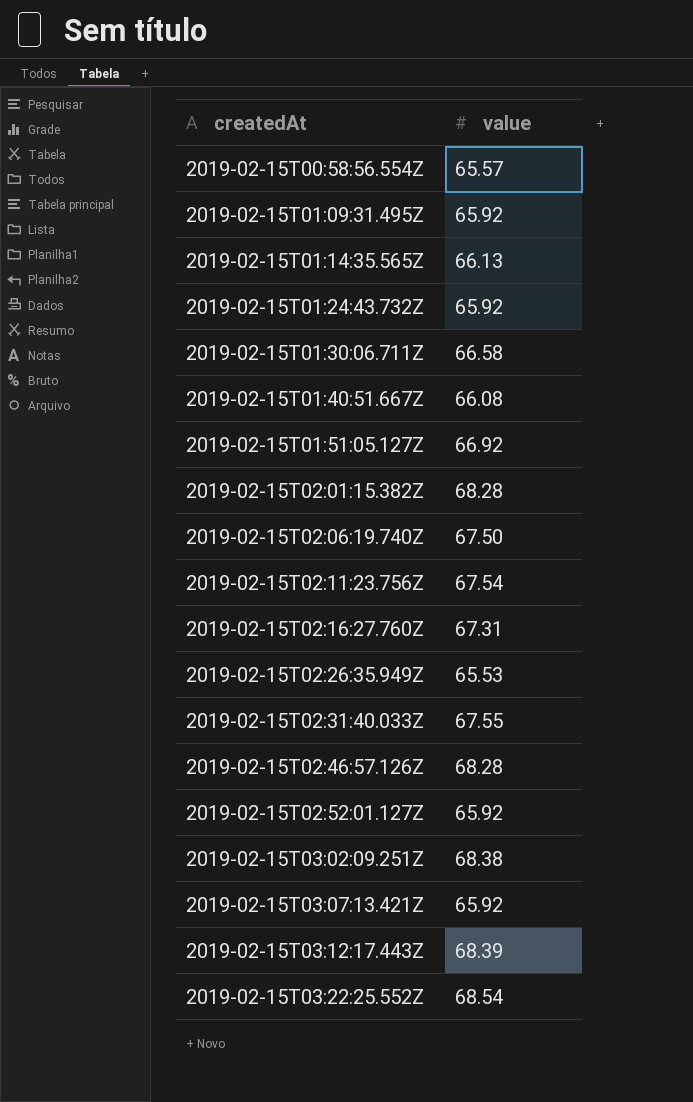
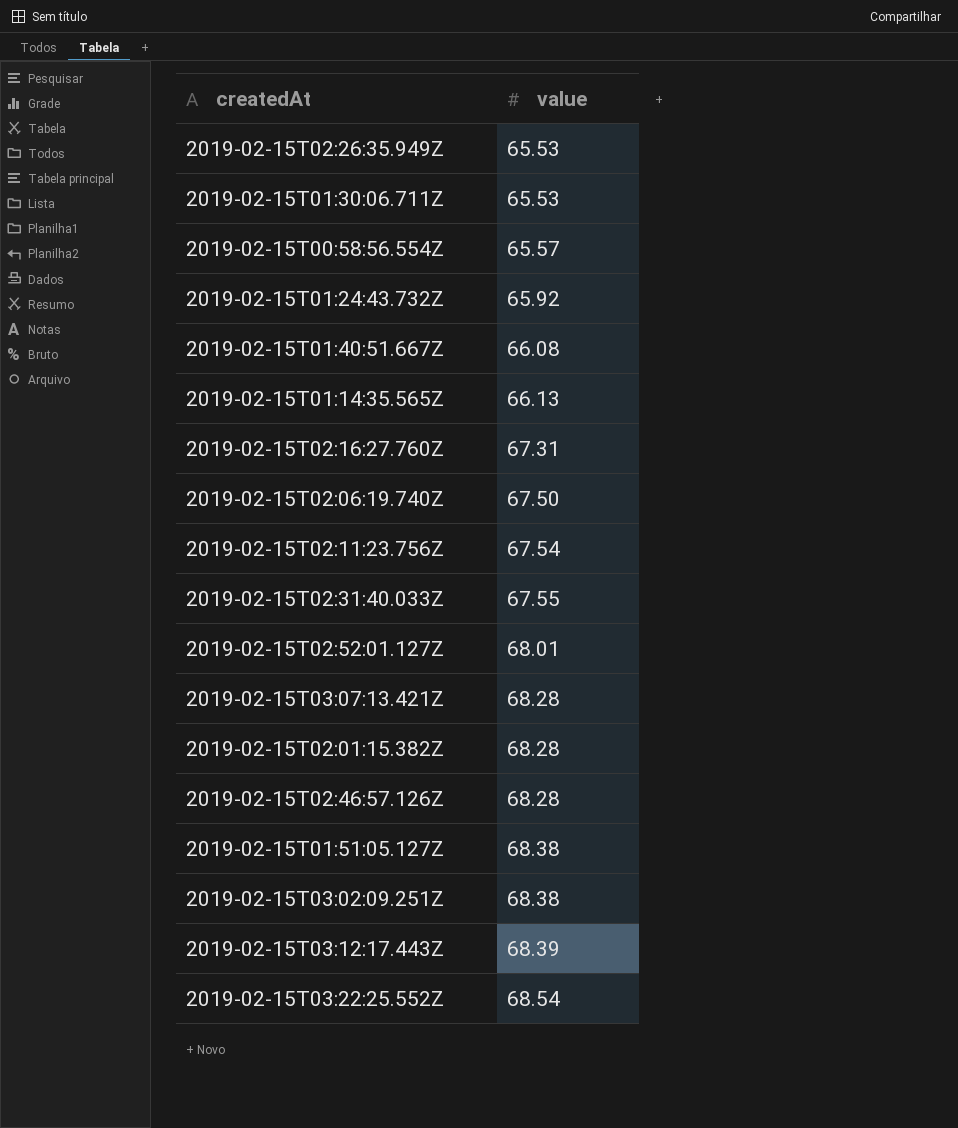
row order: createdAt ascending -> value ascending
row 2019-02-15T01:09:31.495Z: 65.92 -> none
2019-02-15T01:30:06.711Z | value: 66.58 -> 65.53
2019-02-15T02:52:01.127Z | value: 65.92 -> 68.01
2019-02-15T03:07:13.421Z | value: 65.92 -> 68.28
2019-02-15T01:51:05.127Z | value: 66.92 -> 68.38

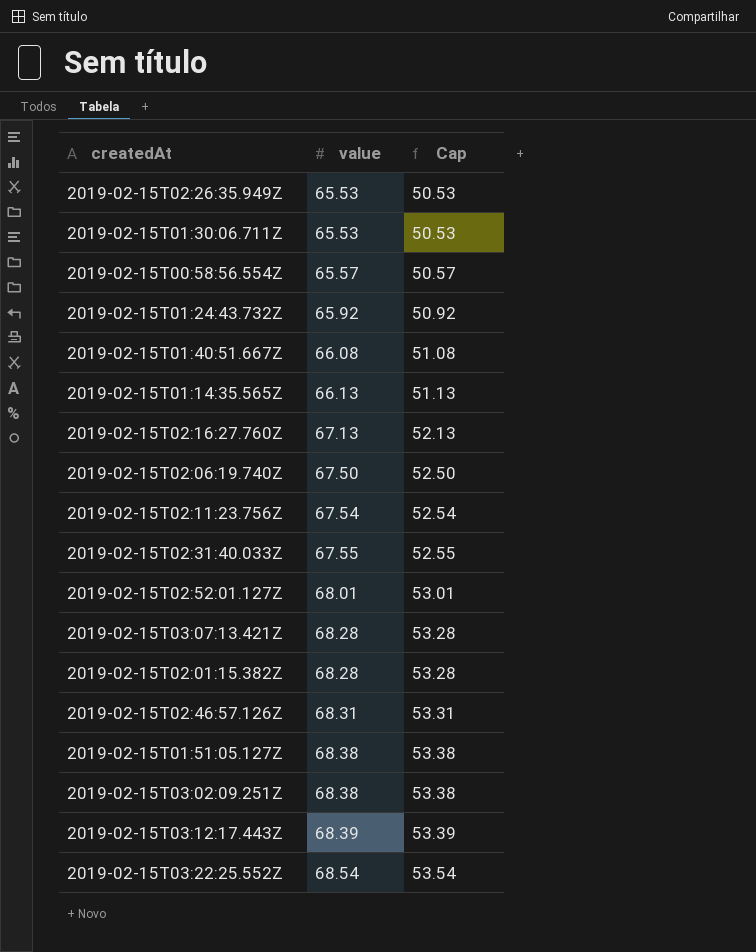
column Cap | formula: none -> [value] - 15
2019-02-15T02:16:27.760Z | value: 67.31 -> 67.13
2019-02-15T02:46:57.126Z | value: 68.28 -> 68.31

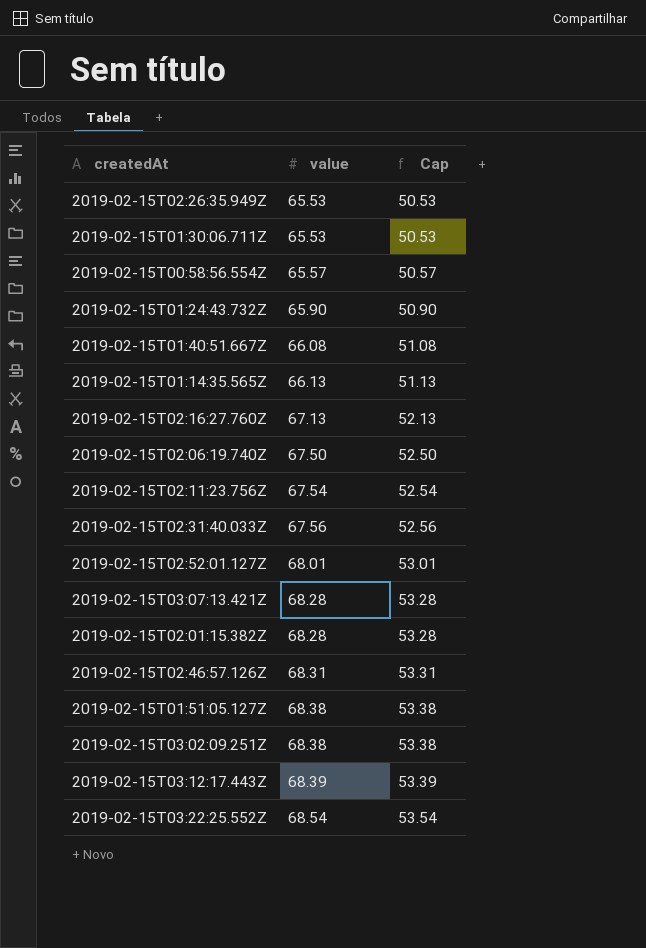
2019-02-15T01:24:43.732Z | value: 65.92 -> 65.90
2019-02-15T01:24:43.732Z | Cap: 50.92 -> 50.90
2019-02-15T02:31:40.033Z | value: 67.55 -> 67.56
2019-02-15T02:31:40.033Z | Cap: 52.55 -> 52.56

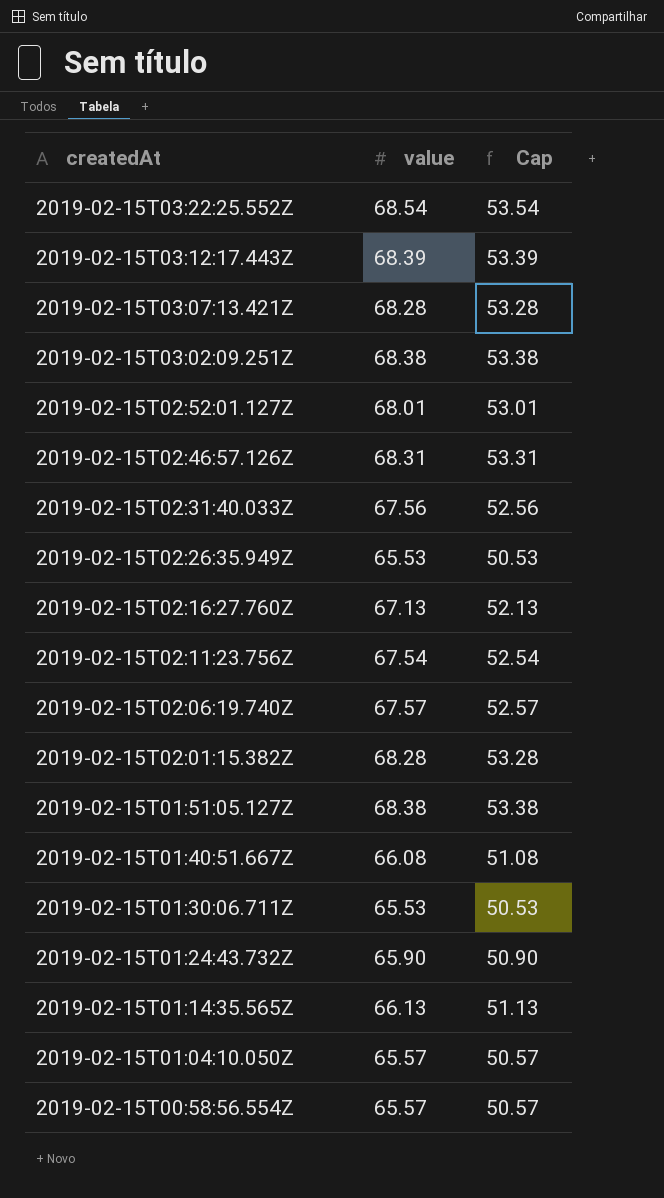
row order: value ascending -> createdAt descending
2019-02-15T02:06:19.740Z | value: 67.50 -> 67.57
2019-02-15T02:06:19.740Z | Cap: 52.50 -> 52.57
row 2019-02-15T01:04:10.050Z: none -> 65.57 | 50.57

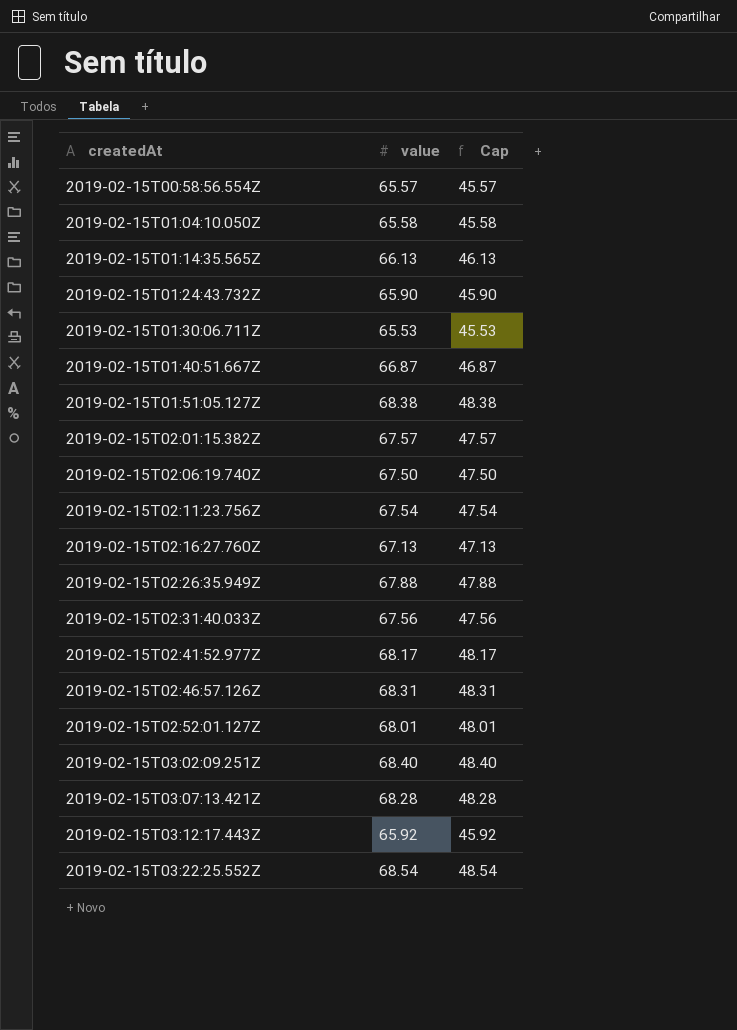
row order: createdAt descending -> createdAt ascending
column Cap | formula: [value] - 15 -> [value] - 20
2019-02-15T01:04:10.050Z | value: 65.57 -> 65.58
2019-02-15T01:40:51.667Z | value: 66.08 -> 66.87
2019-02-15T02:01:15.382Z | value: 68.28 -> 67.57
2019-02-15T02:06:19.740Z | value: 67.57 -> 67.50
2019-02-15T02:26:35.949Z | value: 65.53 -> 67.88
row 2019-02-15T02:41:52.977Z: none -> 68.17 | 48.17
2019-02-15T03:02:09.251Z | value: 68.38 -> 68.40
2019-02-15T03:12:17.443Z | value: 68.39 -> 65.92

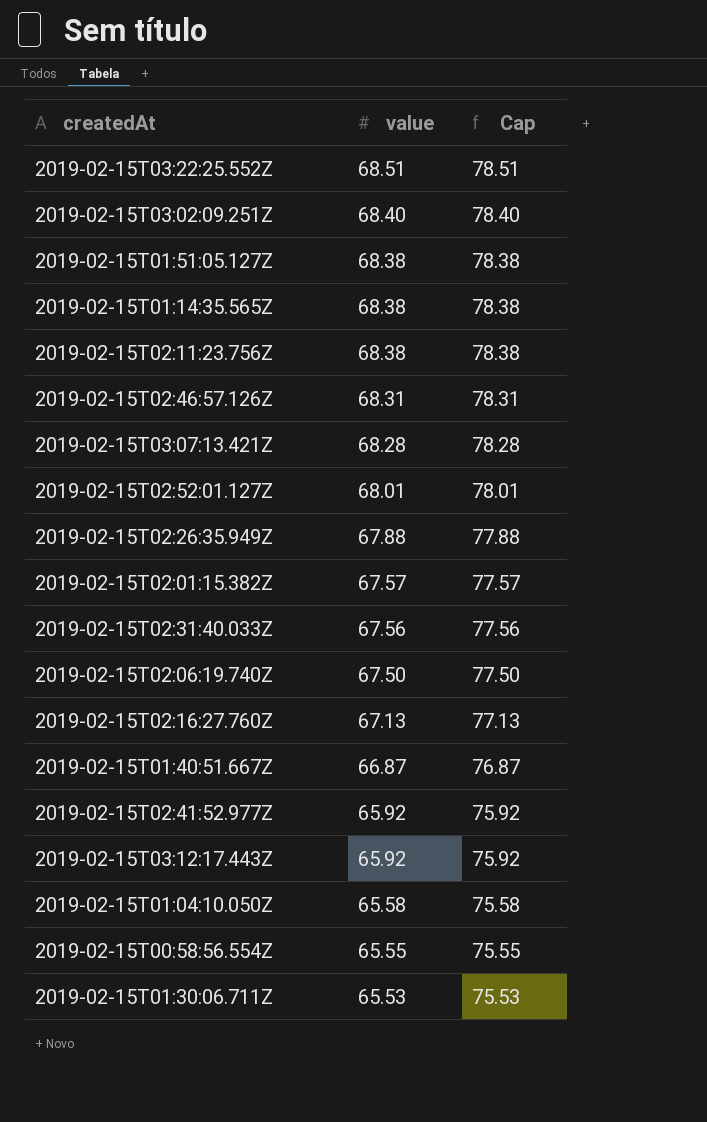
row order: createdAt ascending -> value descending
column Cap | formula: [value] - 20 -> [value] + 10
row 2019-02-15T01:24:43.732Z: 65.90 | 45.90 -> none
2019-02-15T03:22:25.552Z | value: 68.54 -> 68.51
2019-02-15T01:14:35.565Z | value: 66.13 -> 68.38
2019-02-15T02:11:23.756Z | value: 67.54 -> 68.38
2019-02-15T02:41:52.977Z | value: 68.17 -> 65.92
2019-02-15T00:58:56.554Z | value: 65.57 -> 65.55

